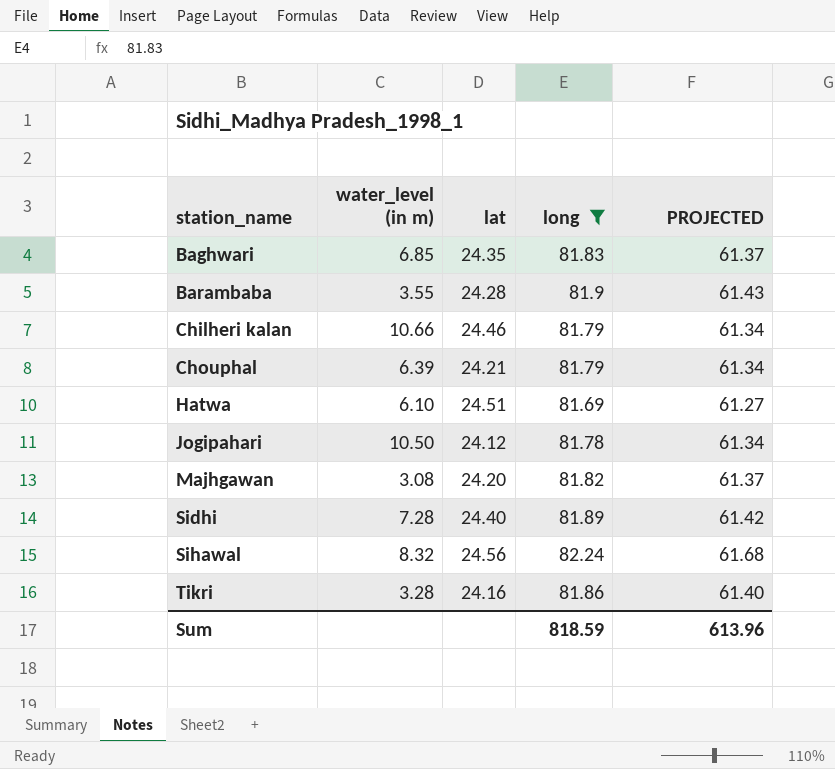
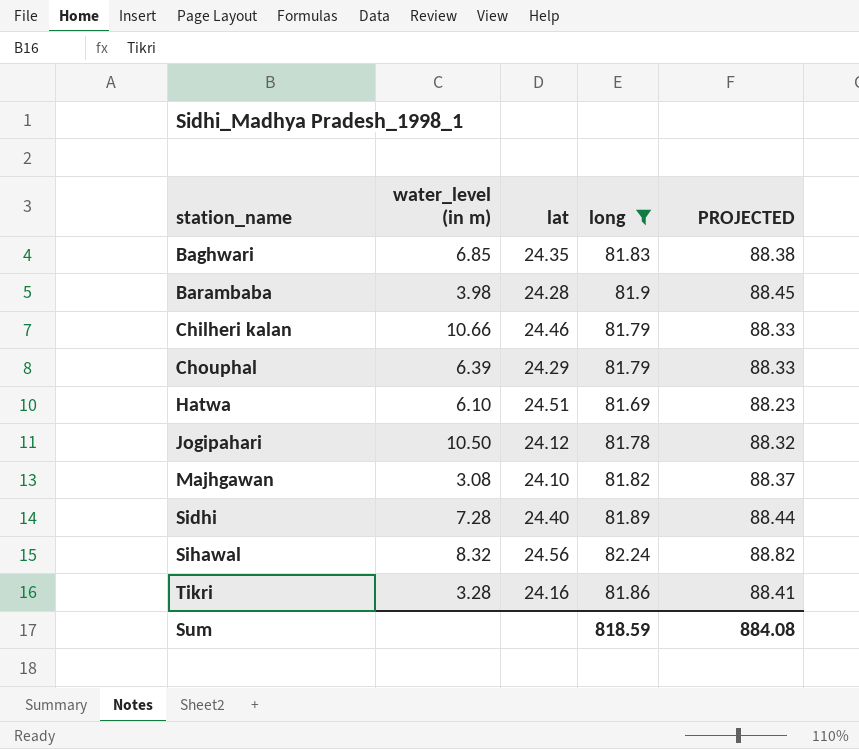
column PROJECTED | formula: [long] * 0.75 -> [long] * 1.08
Barambaba | water_level (in m): 3.55 -> 3.98
Chouphal | lat: 24.21 -> 24.29
Majhgawan | lat: 24.20 -> 24.10
Sum | PROJECTED: 613.96 -> 884.08

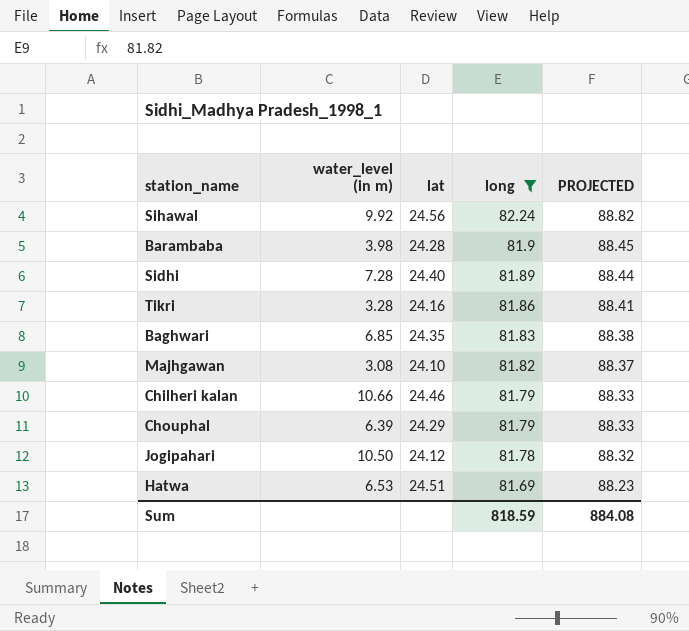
row order: station_name ascending -> long descending
Sihawal | water_level (in m): 8.32 -> 9.92
Hatwa | water_level (in m): 6.10 -> 6.53

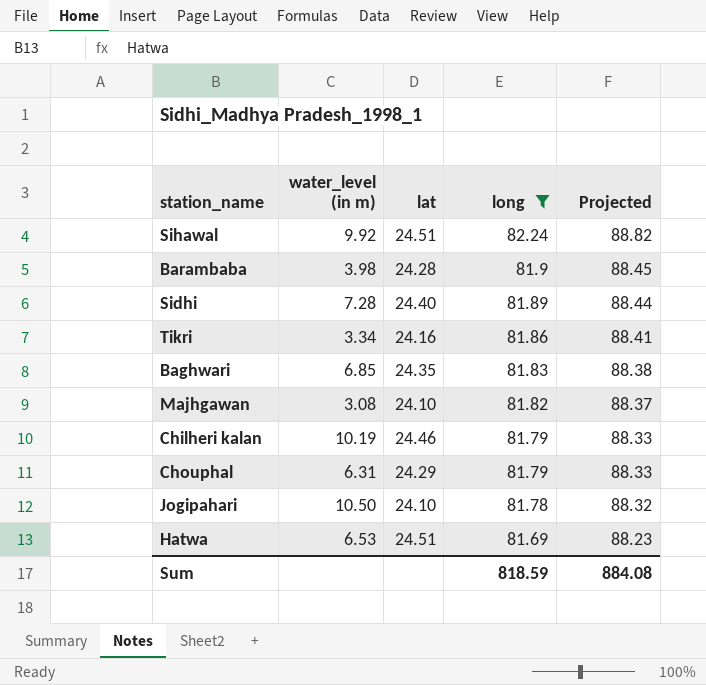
column name: PROJECTED -> Projected
Sihawal | lat: 24.56 -> 24.51
Tikri | water_level (in m): 3.28 -> 3.34
Chilheri kalan | water_level (in m): 10.66 -> 10.19
Chouphal | water_level (in m): 6.39 -> 6.31
Jogipahari | lat: 24.12 -> 24.10

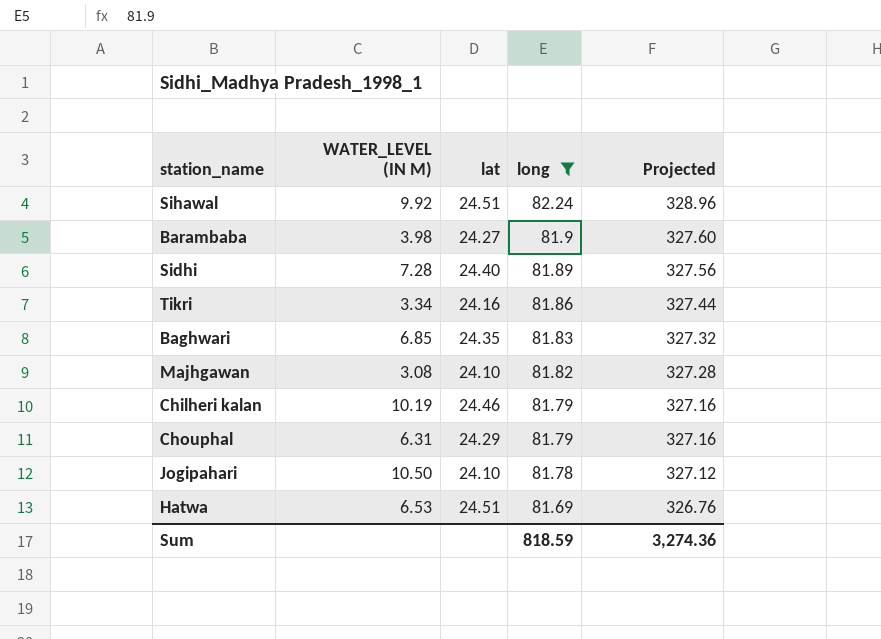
column name: water_level (in m) -> WATER_LEVEL (IN M)
column Projected | formula: [long] * 1.08 -> [long] * 4
Barambaba | lat: 24.28 -> 24.27
Sum | Projected: 884.08 -> 3,274.36

